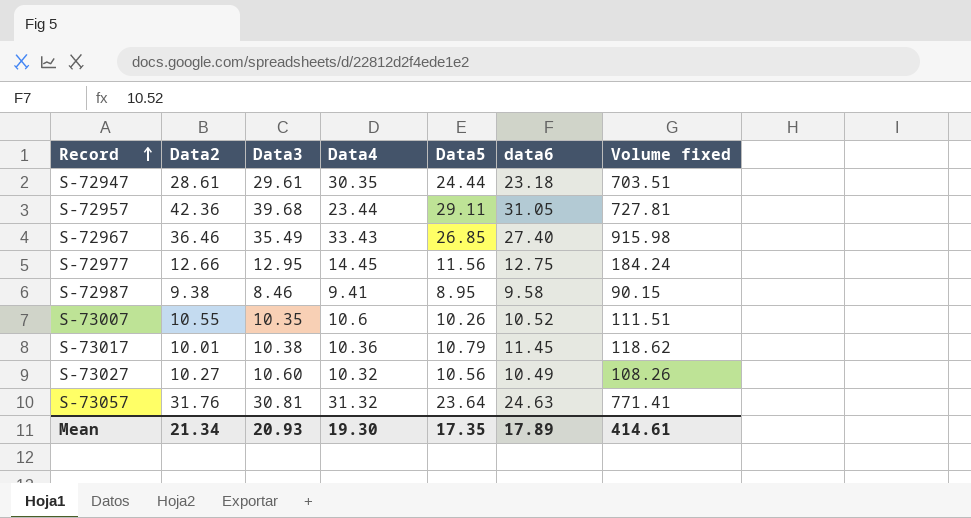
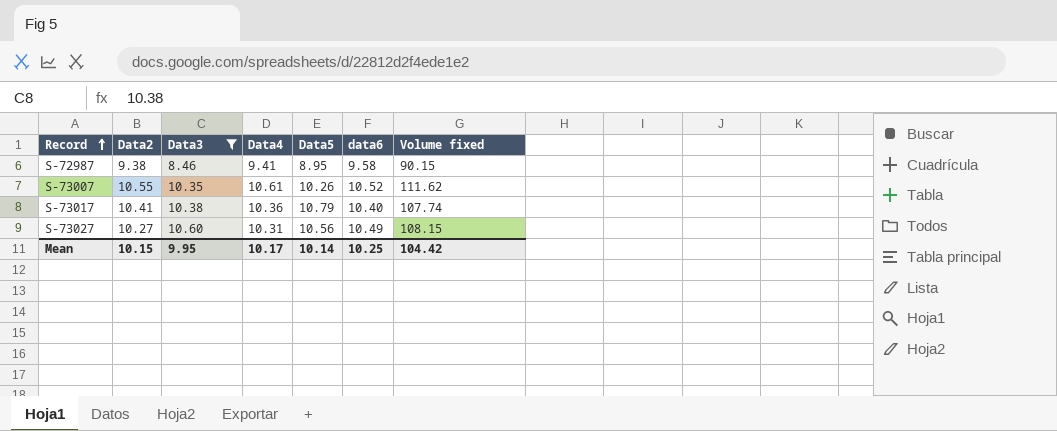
filter: none -> Data3 <= 10.60
S-73007 | Data4: 10.6 -> 10.61
S-73007 | Volume fixed: 111.51 -> 111.62
S-73017 | Data2: 10.01 -> 10.41
S-73017 | data6: 11.45 -> 10.40
S-73017 | Volume fixed: 118.62 -> 107.74
S-73027 | Data4: 10.32 -> 10.31
S-73027 | Volume fixed: 108.26 -> 108.15
Mean | Data2: 21.34 -> 10.15
Mean | Data3: 20.93 -> 9.95
Mean | Data4: 19.30 -> 10.17
Mean | Data5: 17.35 -> 10.14
Mean | data6: 17.89 -> 10.25
Mean | Volume fixed: 414.61 -> 104.42

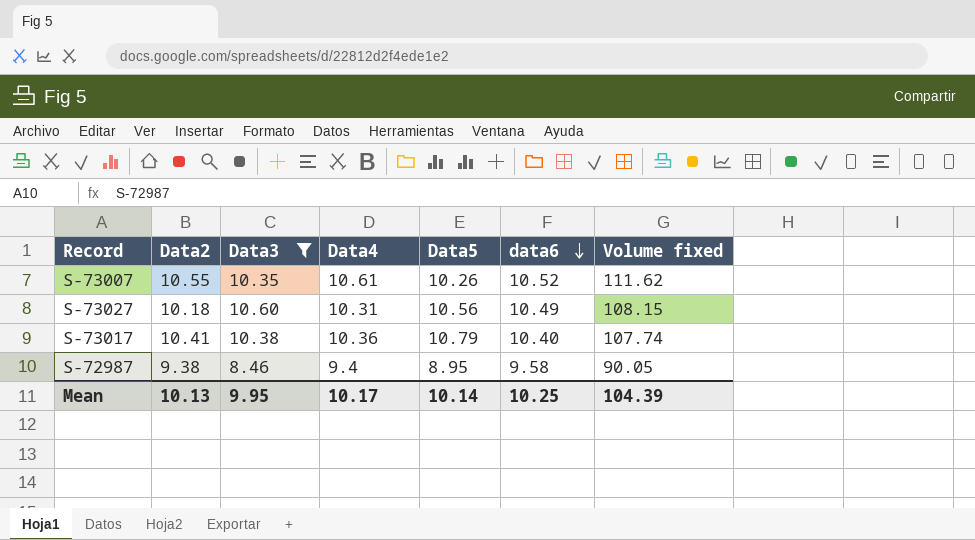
row order: Record ascending -> data6 descending
S-73027 | Data2: 10.27 -> 10.18
S-72987 | Data4: 9.41 -> 9.4
S-72987 | Volume fixed: 90.15 -> 90.05
Mean | Data2: 10.15 -> 10.13
Mean | Volume fixed: 104.42 -> 104.39

